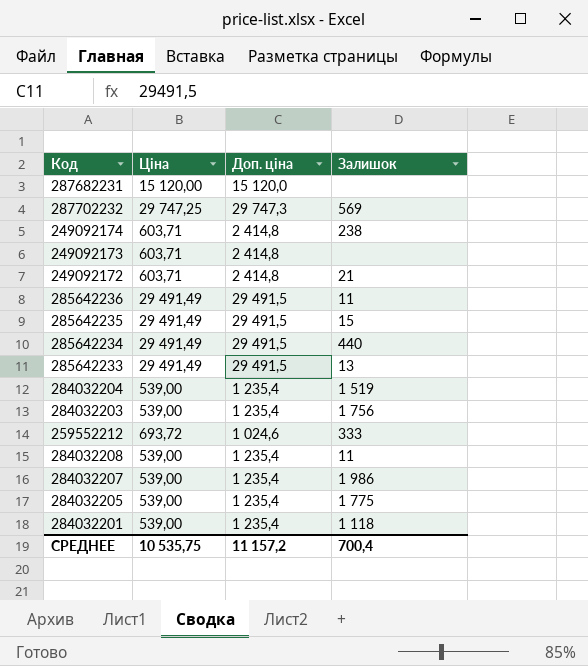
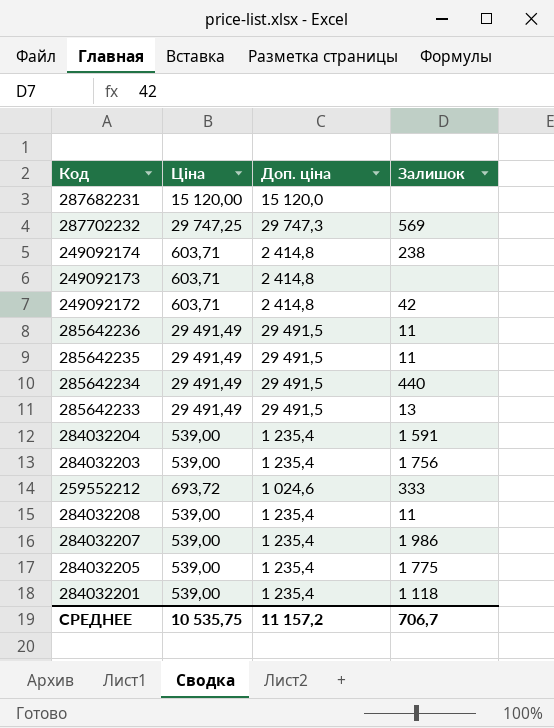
249092172 | Залишок: 21 -> 42
285642235 | Залишок: 15 -> 11
284032204 | Залишок: 1 519 -> 1 591
СРЕДНЕЕ | Залишок: 700,4 -> 706,7

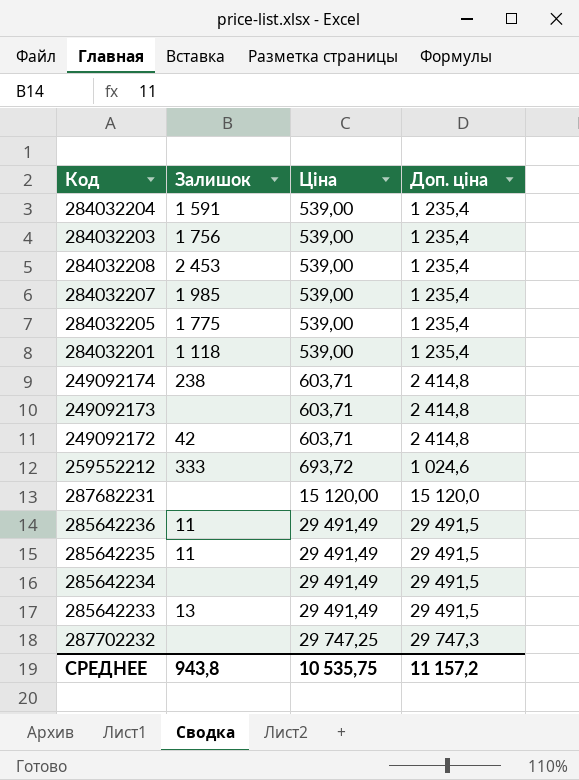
row order: none -> Ціна ascending
column Залишок | position: 4 -> 2
284032208 | Залишок: 11 -> 2 453
284032207 | Залишок: 1 986 -> 1 985
285642234 | Залишок: 440 -> none
287702232 | Залишок: 569 -> none
СРЕДНЕЕ | Залишок: 706,7 -> 943,8

